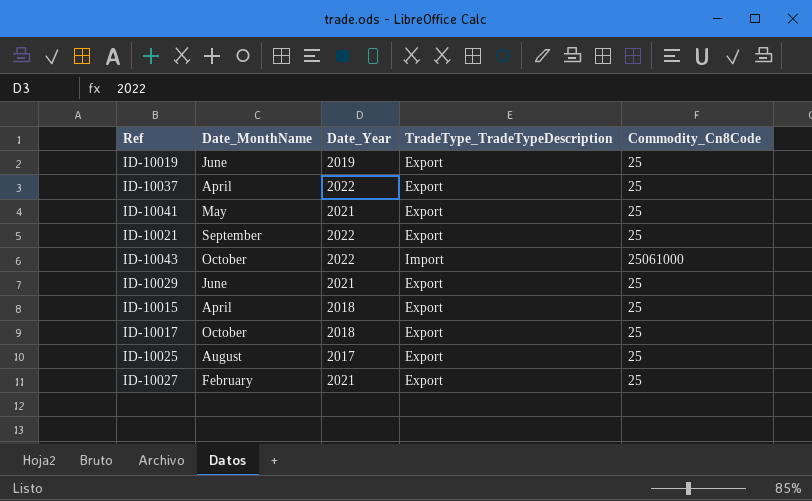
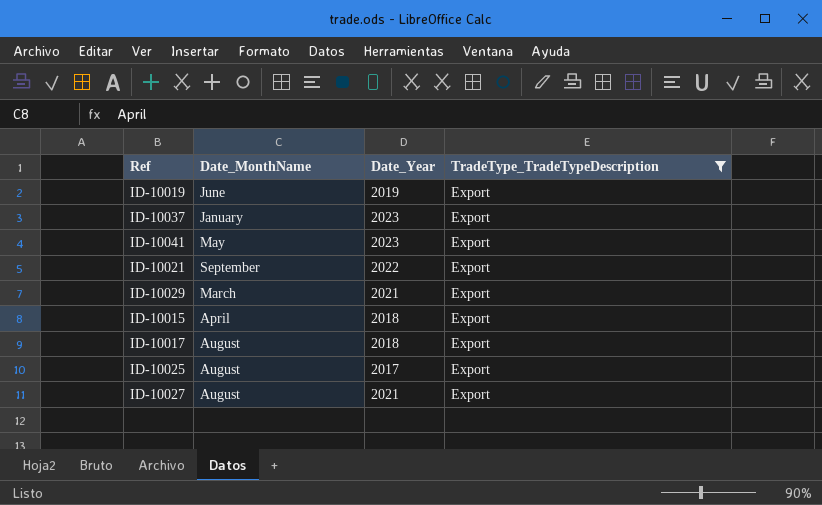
filter: none -> TradeType_TradeTypeDescription = Export
column Commodity_Cn8Code | position: 5 -> none
ID-10037 | Date_MonthName: April -> January
ID-10037 | Date_Year: 2022 -> 2023
ID-10041 | Date_Year: 2021 -> 2023
ID-10029 | Date_MonthName: June -> March
ID-10017 | Date_MonthName: October -> August
ID-10027 | Date_MonthName: February -> August

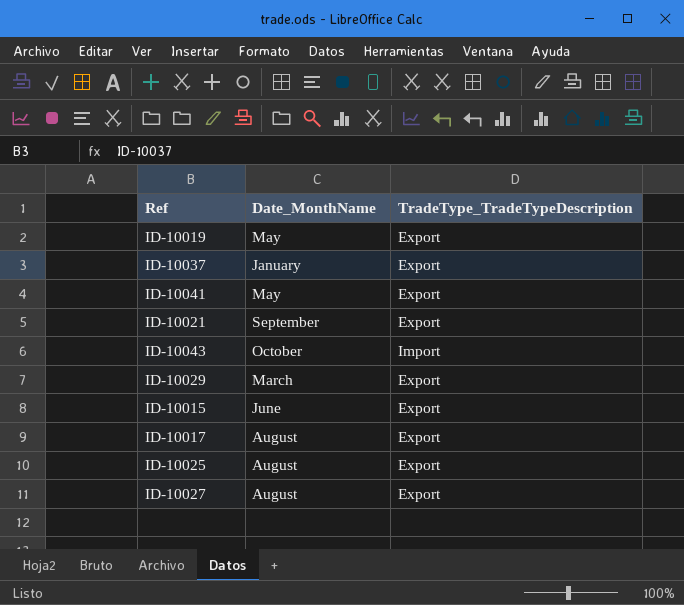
filter: TradeType_TradeTypeDescription = Export -> none
column Date_Year | position: 3 -> none
ID-10019 | Date_MonthName: June -> May
ID-10015 | Date_MonthName: April -> June

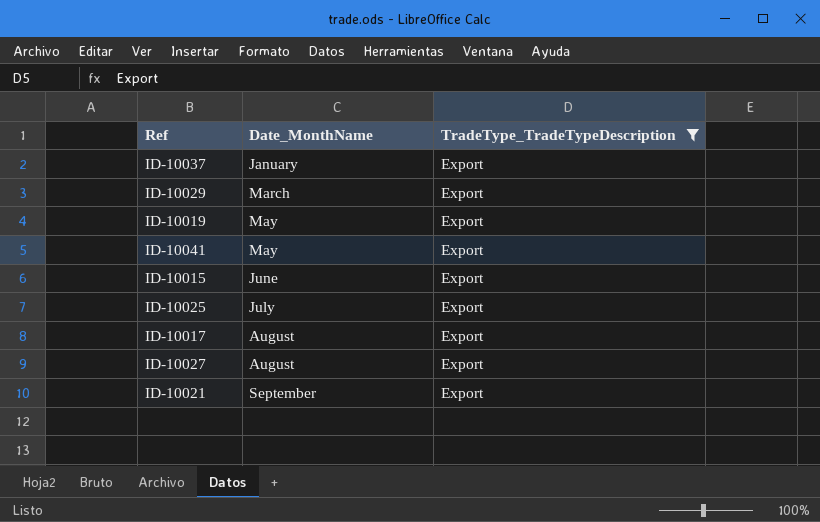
filter: none -> TradeType_TradeTypeDescription = Export
row order: none -> Date_MonthName ascending
ID-10025 | Date_MonthName: August -> July

